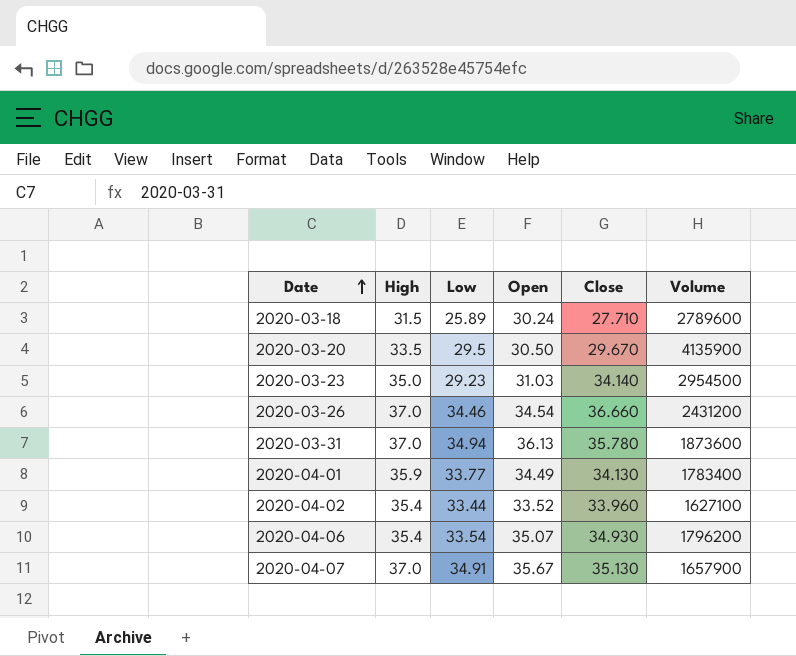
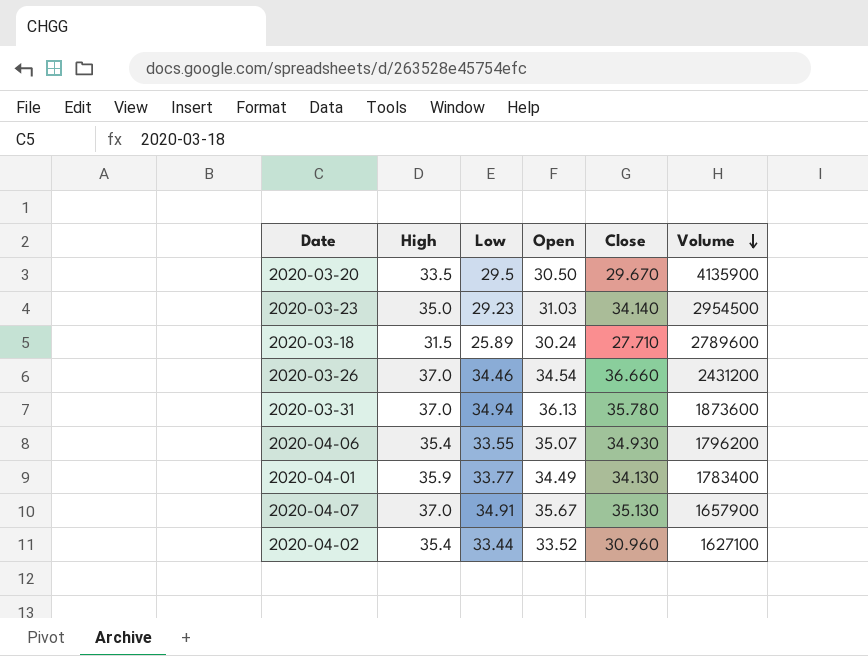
row order: Date ascending -> Volume descending
2020-04-06 | Low: 33.54 -> 33.55
2020-04-02 | Close: 33.960 -> 30.960

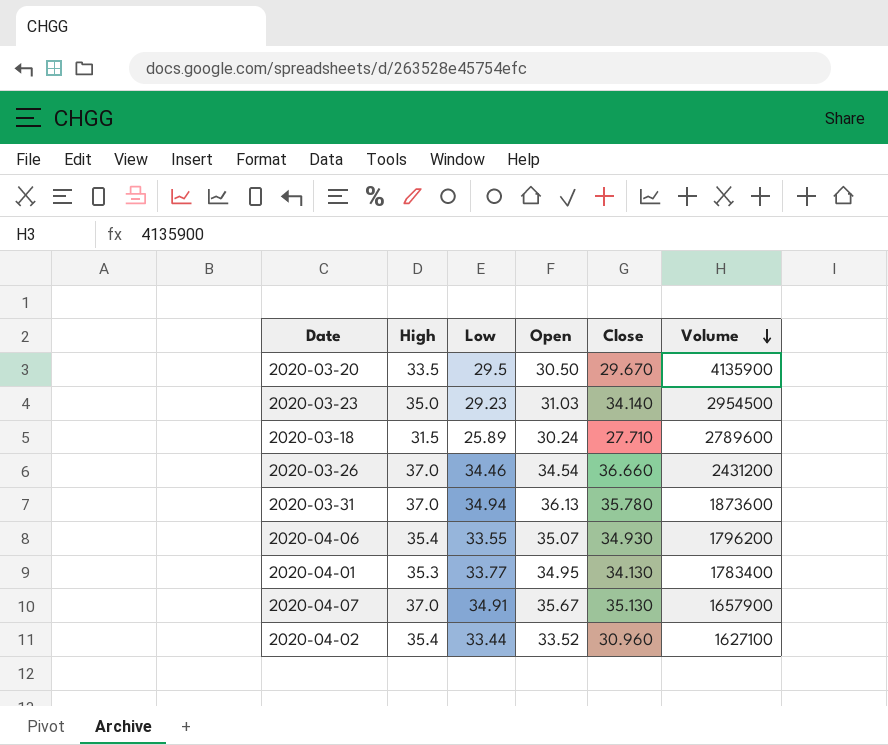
2020-04-01 | High: 35.9 -> 35.3
2020-04-01 | Open: 34.49 -> 34.95

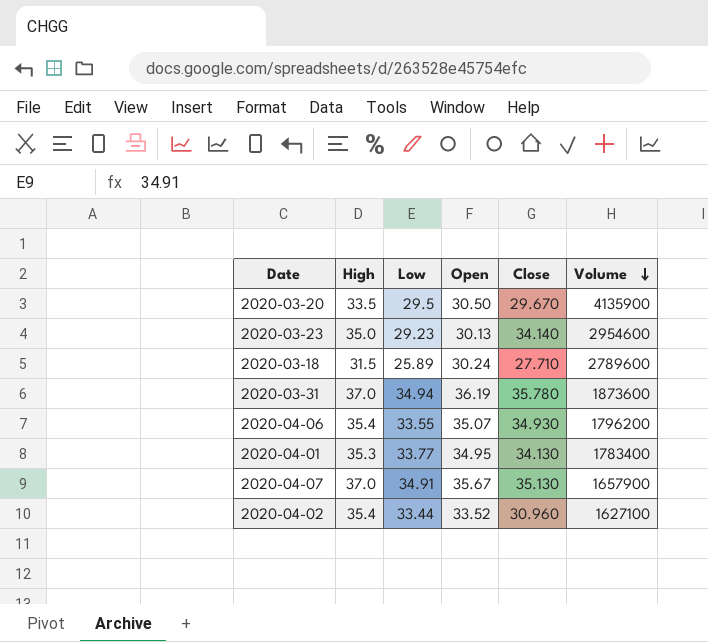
row 2020-03-26: 37.0 | 34.46 | 34.54 | 36.660 | 2431200 -> none
2020-03-23 | Open: 31.03 -> 30.13
2020-03-23 | Volume: 2954500 -> 2954600
2020-03-31 | Open: 36.13 -> 36.19

